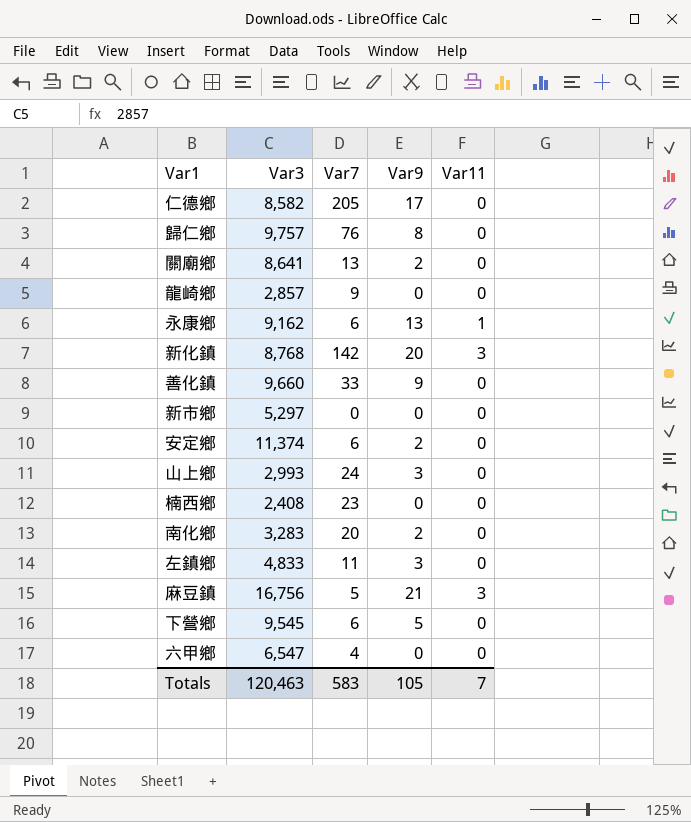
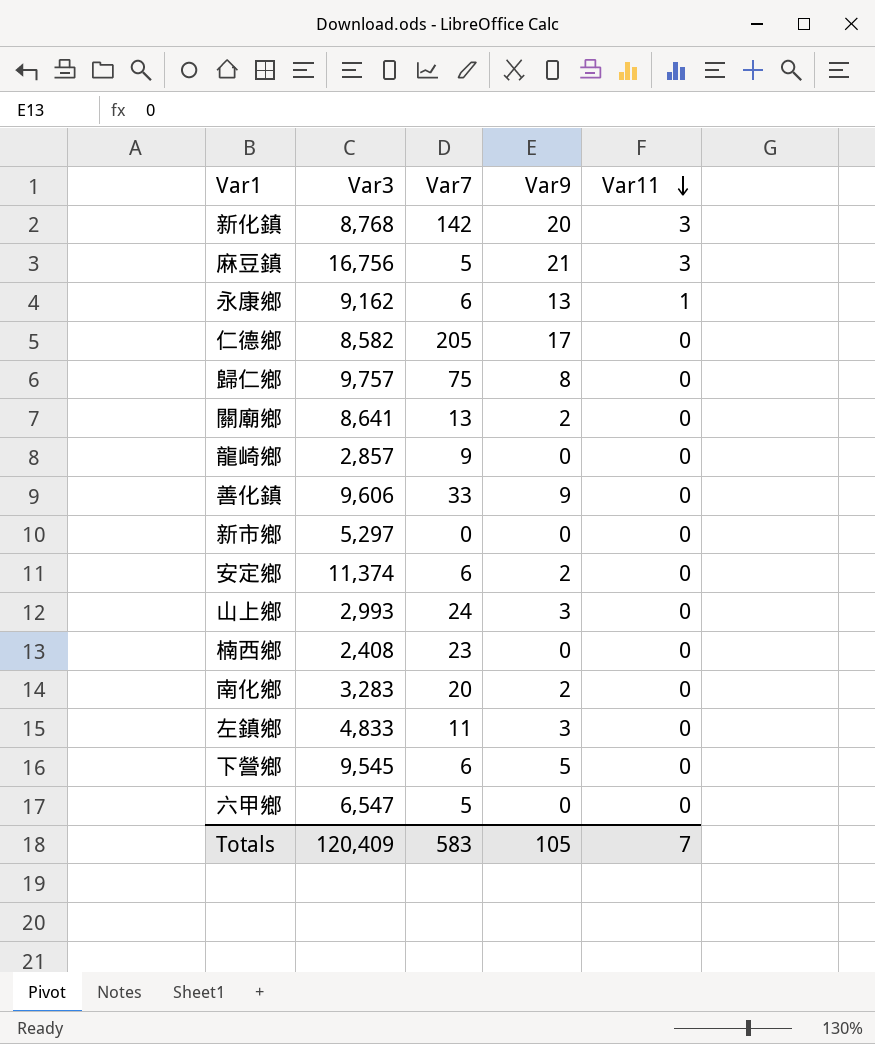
row order: none -> Var11 descending
歸仁鄉 | Var7: 76 -> 75
善化鎮 | Var3: 9,660 -> 9,606
六甲鄉 | Var7: 4 -> 5
Totals | Var3: 120,463 -> 120,409

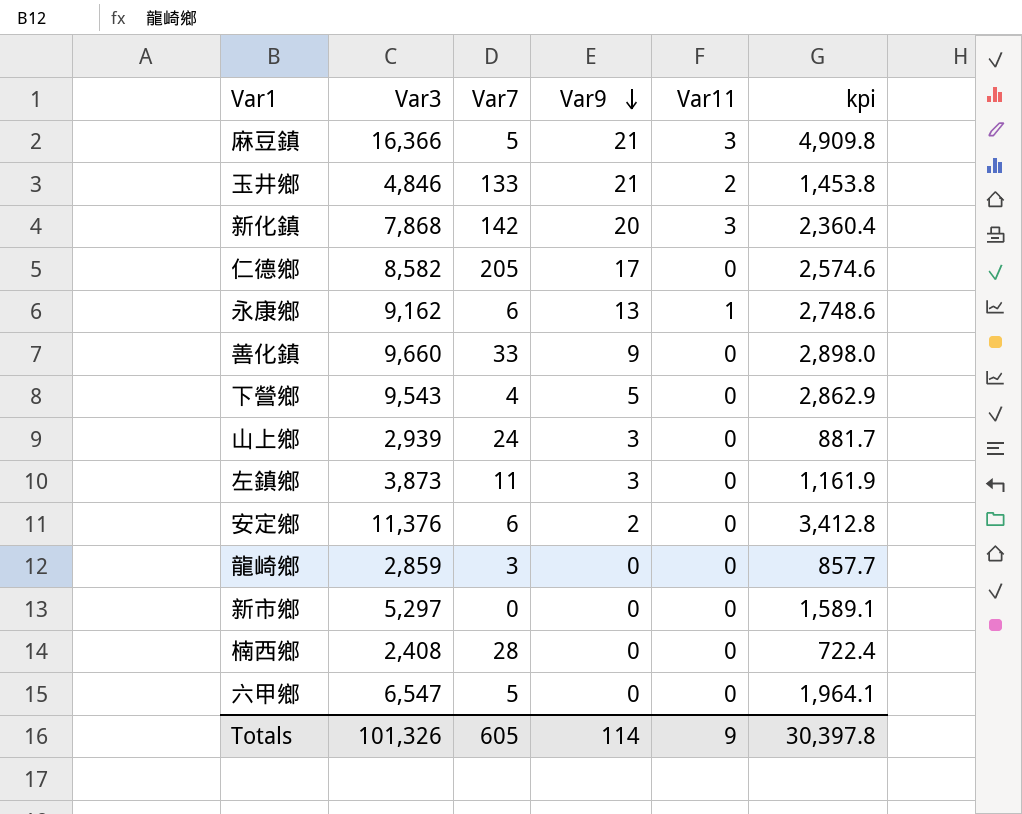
row order: Var11 descending -> Var9 descending
column kpi | formula: none -> [Var3] * 0.3
row 歸仁鄉: 9,757 | 75 | 8 | 0 -> none
row 關廟鄉: 8,641 | 13 | 2 | 0 -> none
row 南化鄉: 3,283 | 20 | 2 | 0 -> none
麻豆鎮 | Var3: 16,756 -> 16,366
row 玉井鄉: none -> 4,846 | 133 | 21 | 2 | 1,453.8
新化鎮 | Var3: 8,768 -> 7,868
善化鎮 | Var3: 9,606 -> 9,660
下營鄉 | Var3: 9,545 -> 9,543
下營鄉 | Var7: 6 -> 4
山上鄉 | Var3: 2,993 -> 2,939
左鎮鄉 | Var3: 4,833 -> 3,873
安定鄉 | Var3: 11,374 -> 11,376
龍崎鄉 | Var3: 2,857 -> 2,859
龍崎鄉 | Var7: 9 -> 3
楠西鄉 | Var7: 23 -> 28
Totals | Var3: 120,409 -> 101,326
Totals | Var7: 583 -> 605
Totals | Var9: 105 -> 114
Totals | Var11: 7 -> 9

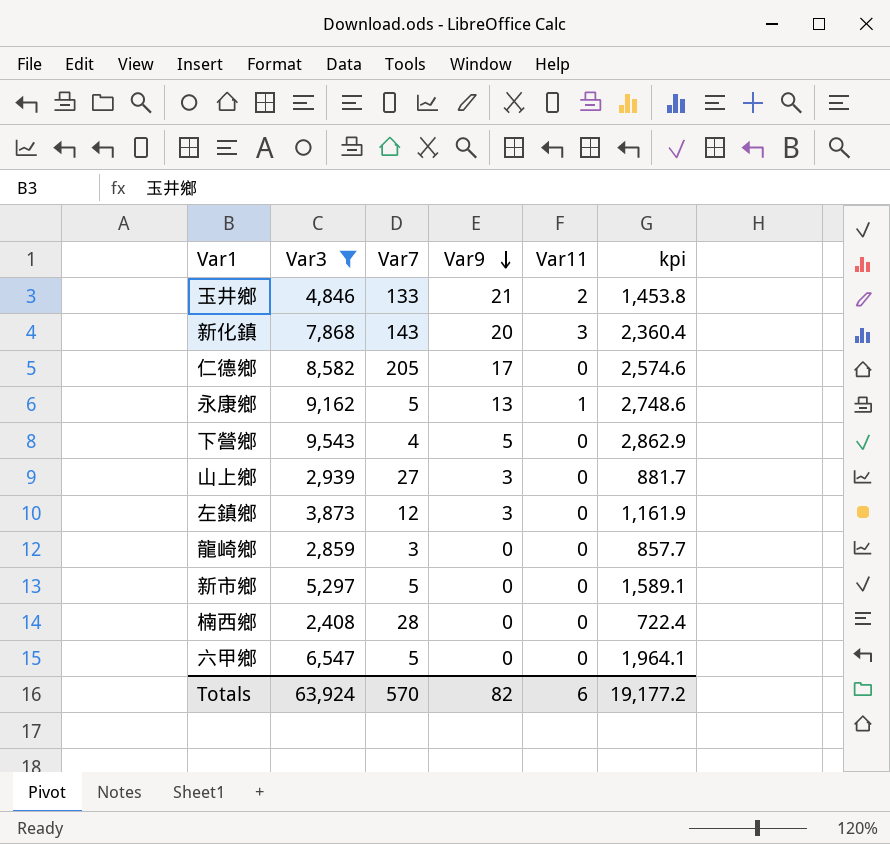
filter: none -> Var3 <= 9,543
新化鎮 | Var7: 142 -> 143
永康鄉 | Var7: 6 -> 5
山上鄉 | Var7: 24 -> 27
左鎮鄉 | Var7: 11 -> 12
新市鄉 | Var7: 0 -> 5
Totals | Var3: 101,326 -> 63,924
Totals | Var7: 605 -> 570
Totals | Var9: 114 -> 82
Totals | Var11: 9 -> 6
Totals | kpi: 30,397.8 -> 19,177.2

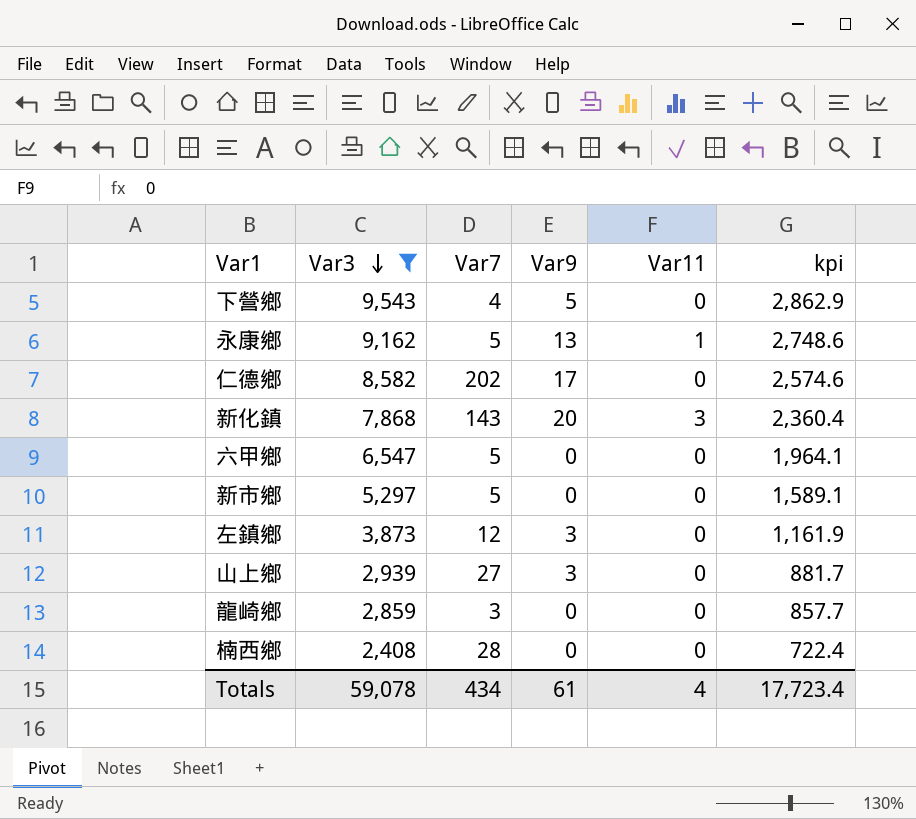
row order: Var9 descending -> Var3 descending
row 玉井鄉: 4,846 | 133 | 21 | 2 | 1,453.8 -> none
仁德鄉 | Var7: 205 -> 202
Totals | Var3: 63,924 -> 59,078
Totals | Var7: 570 -> 434
Totals | Var9: 82 -> 61
Totals | Var11: 6 -> 4
Totals | kpi: 19,177.2 -> 17,723.4

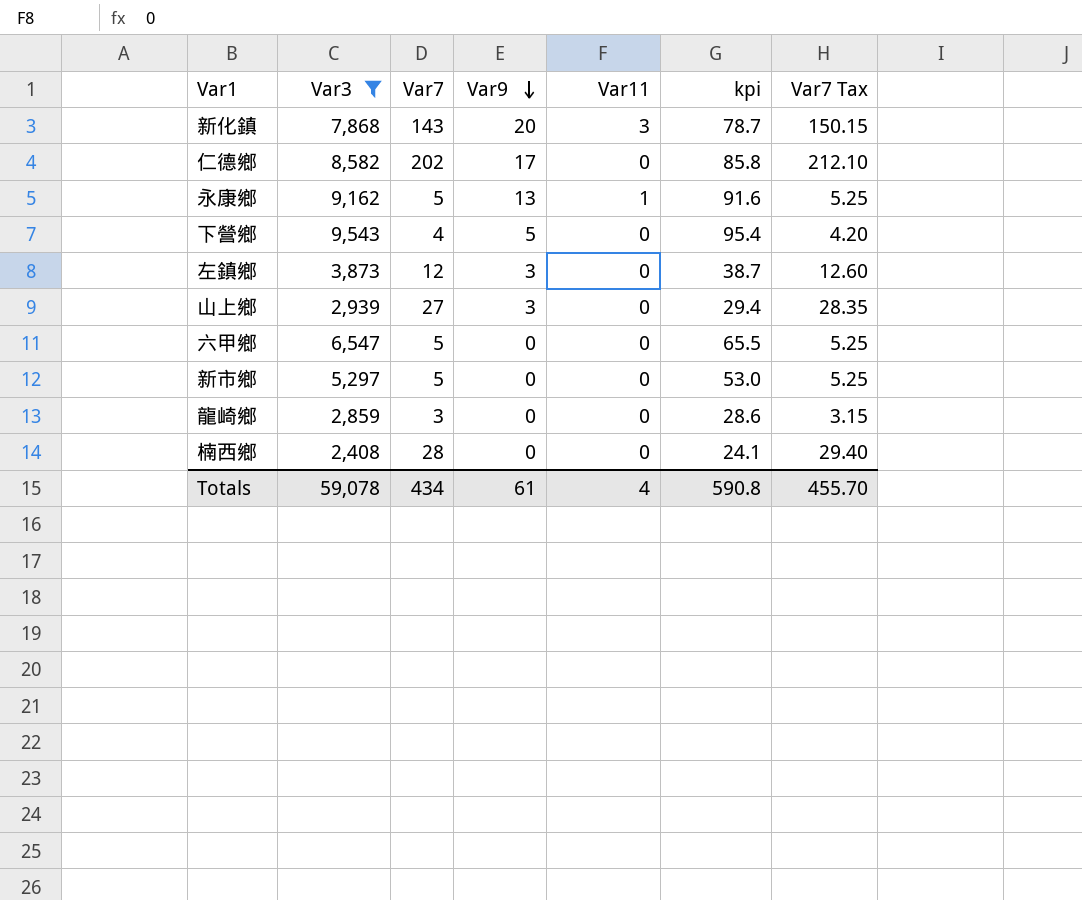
row order: Var3 descending -> Var9 descending
column kpi | formula: [Var3] * 0.3 -> [Var3] * 0.01
column Var7 Tax | formula: none -> [Var7] * 1.05
Totals | kpi: 17,723.4 -> 590.8

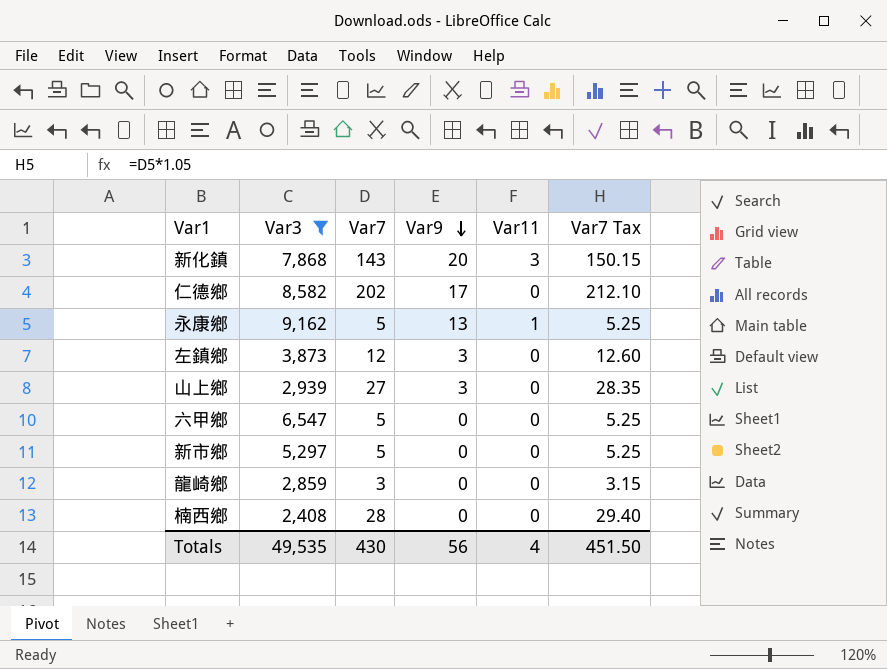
column kpi | formula: [Var3] * 0.01 -> none
row 下營鄉: 9,543 | 4 | 5 | 0 | 95.4 | 4.20 -> none
Totals | Var3: 59,078 -> 49,535
Totals | Var7: 434 -> 430
Totals | Var9: 61 -> 56
Totals | Var7 Tax: 455.70 -> 451.50

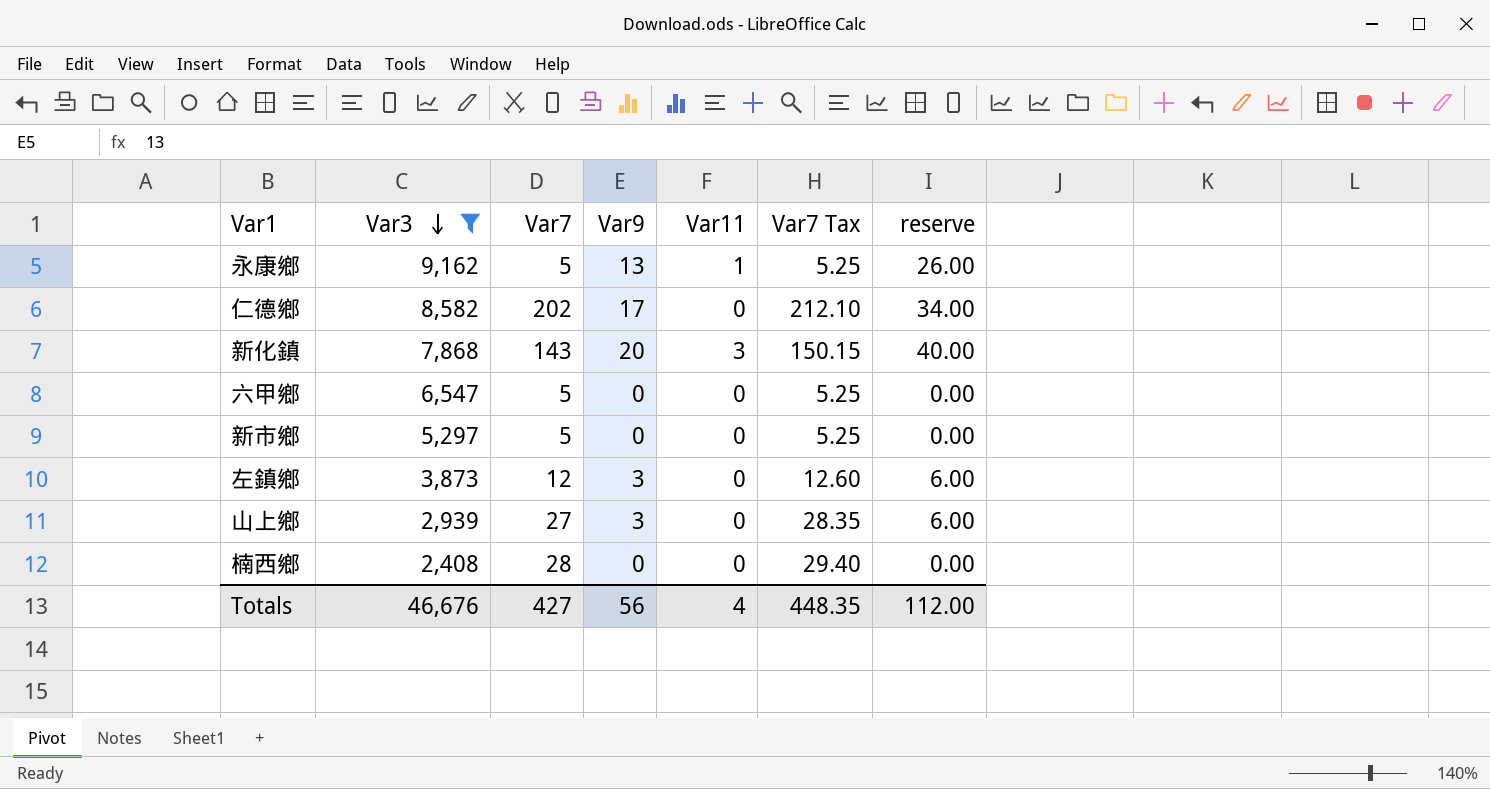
row order: Var9 descending -> Var3 descending
column reserve | formula: none -> [Var9] * 2
row 龍崎鄉: 2,859 | 3 | 0 | 0 | 3.15 -> none
Totals | Var3: 49,535 -> 46,676
Totals | Var7: 430 -> 427
Totals | Var7 Tax: 451.50 -> 448.35

